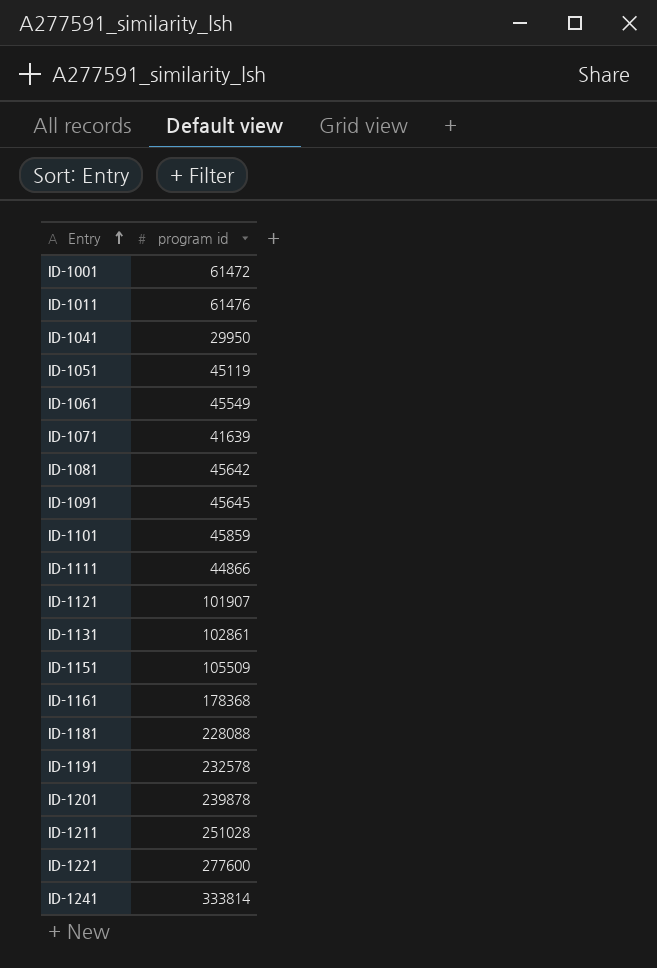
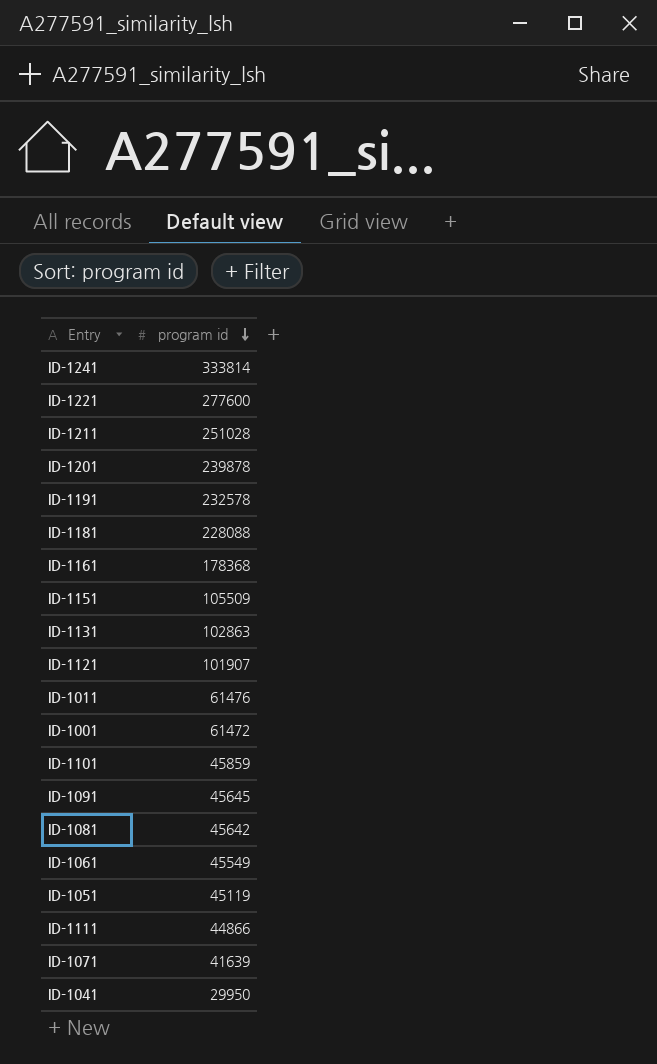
row order: Entry ascending -> program id descending
ID-1131 | program id: 102861 -> 102863

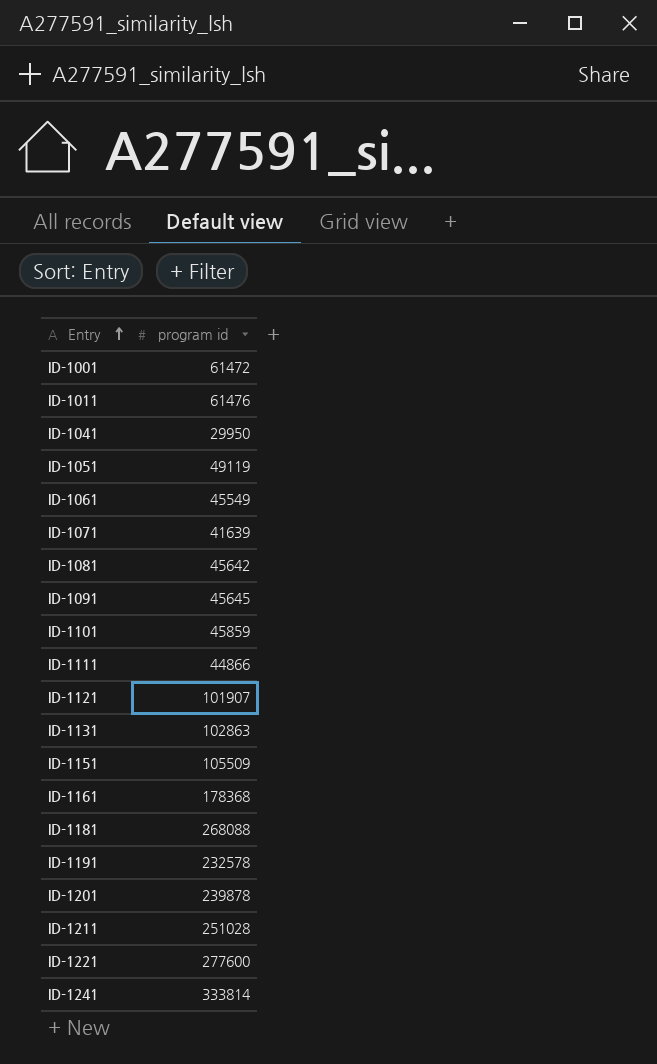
row order: program id descending -> Entry ascending
ID-1051 | program id: 45119 -> 49119
ID-1181 | program id: 228088 -> 268088

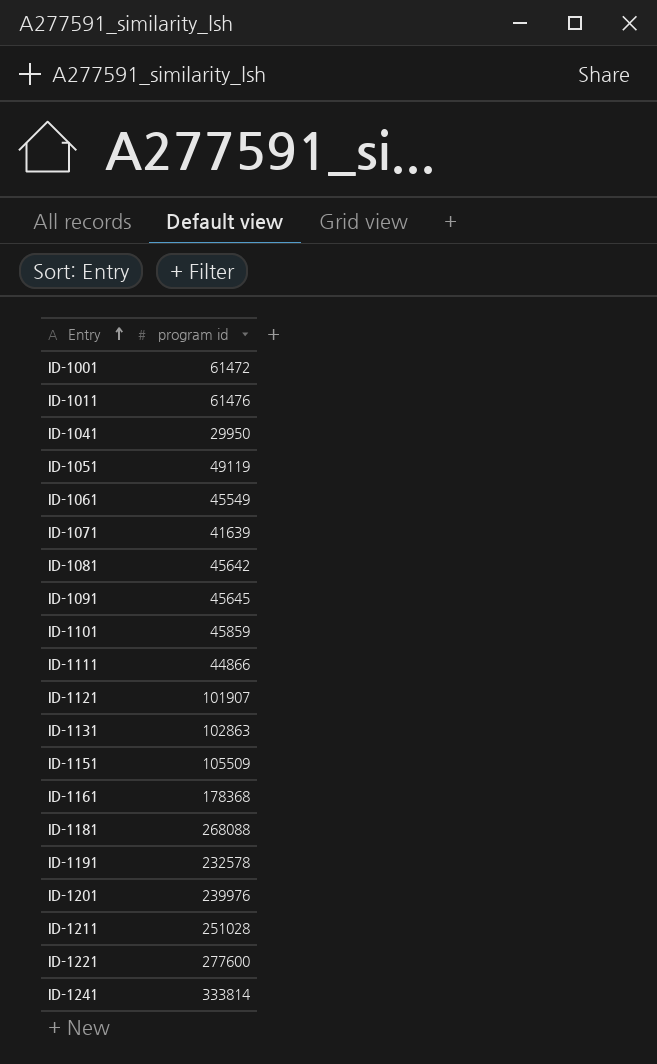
ID-1201 | program id: 239878 -> 239976

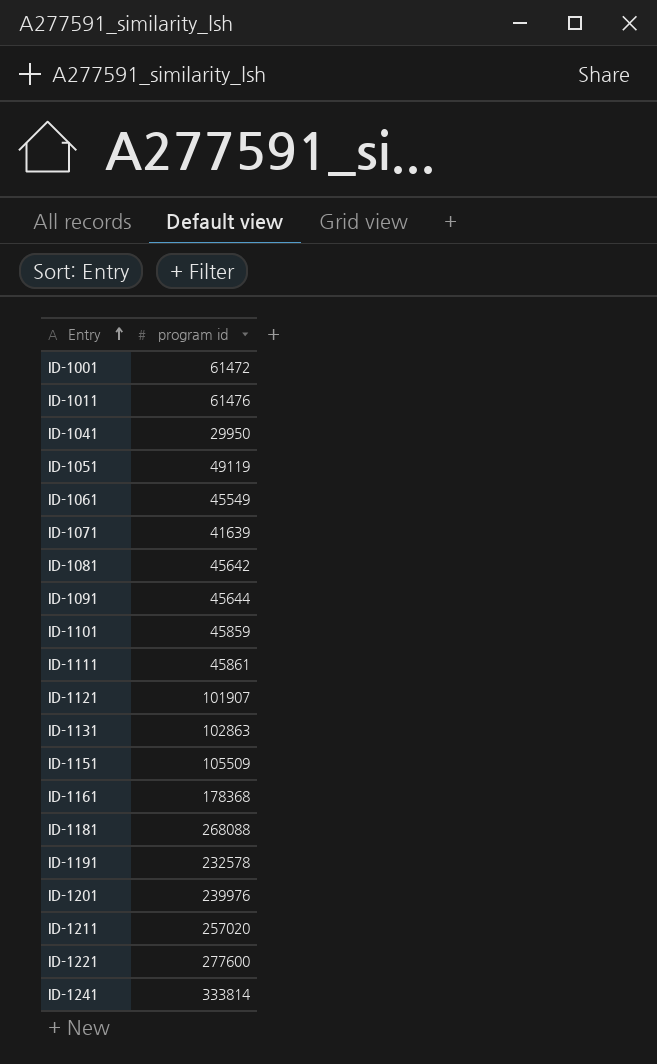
ID-1091 | program id: 45645 -> 45644
ID-1111 | program id: 44866 -> 45861
ID-1211 | program id: 251028 -> 257020

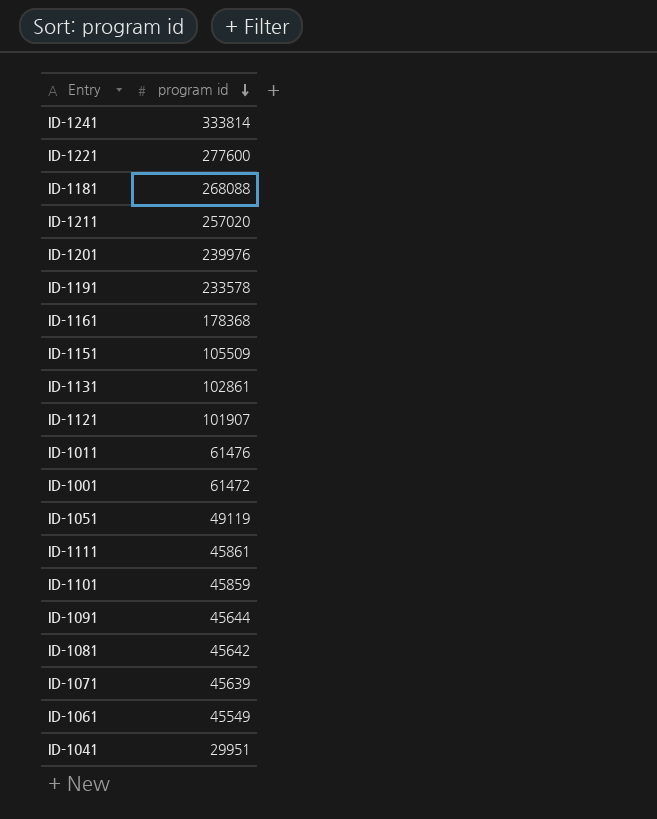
row order: Entry ascending -> program id descending
ID-1191 | program id: 232578 -> 233578
ID-1131 | program id: 102863 -> 102861
ID-1071 | program id: 41639 -> 45639
ID-1041 | program id: 29950 -> 29951

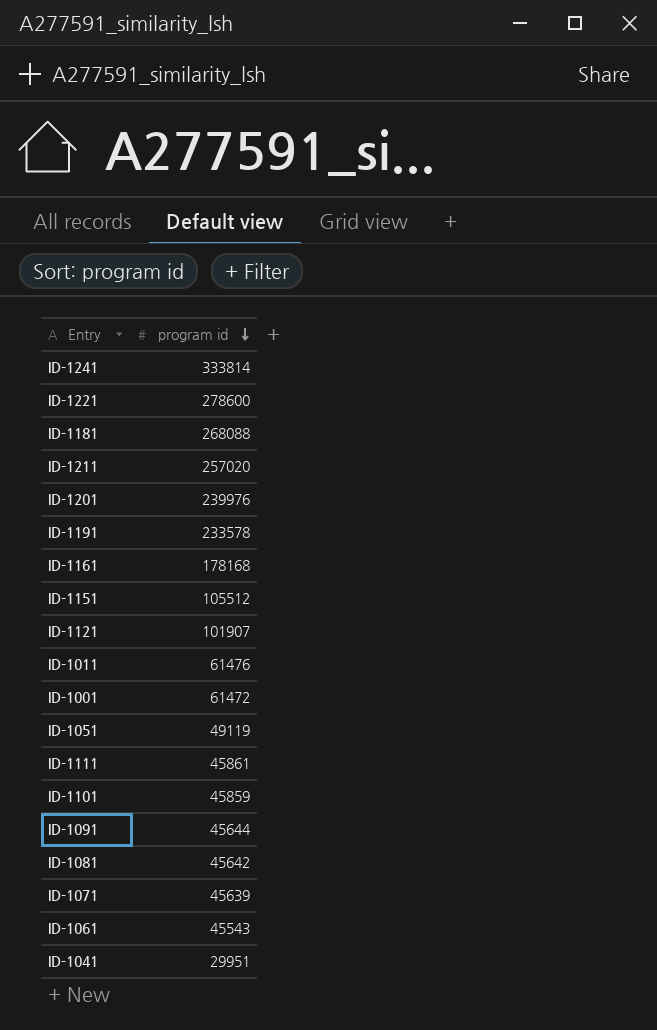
row ID-1131: 102861 -> none
ID-1221 | program id: 277600 -> 278600
ID-1161 | program id: 178368 -> 178168
ID-1151 | program id: 105509 -> 105512
ID-1061 | program id: 45549 -> 45543

